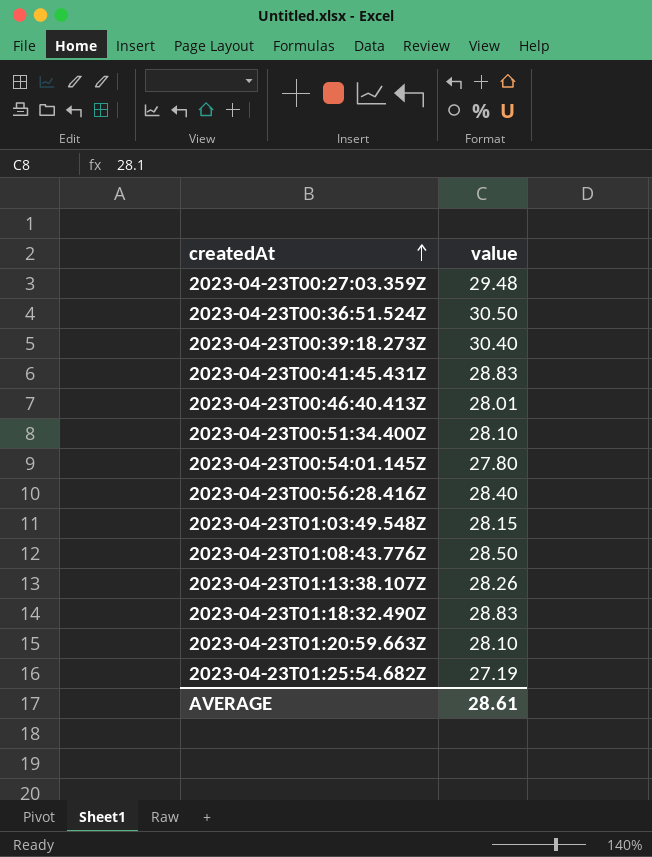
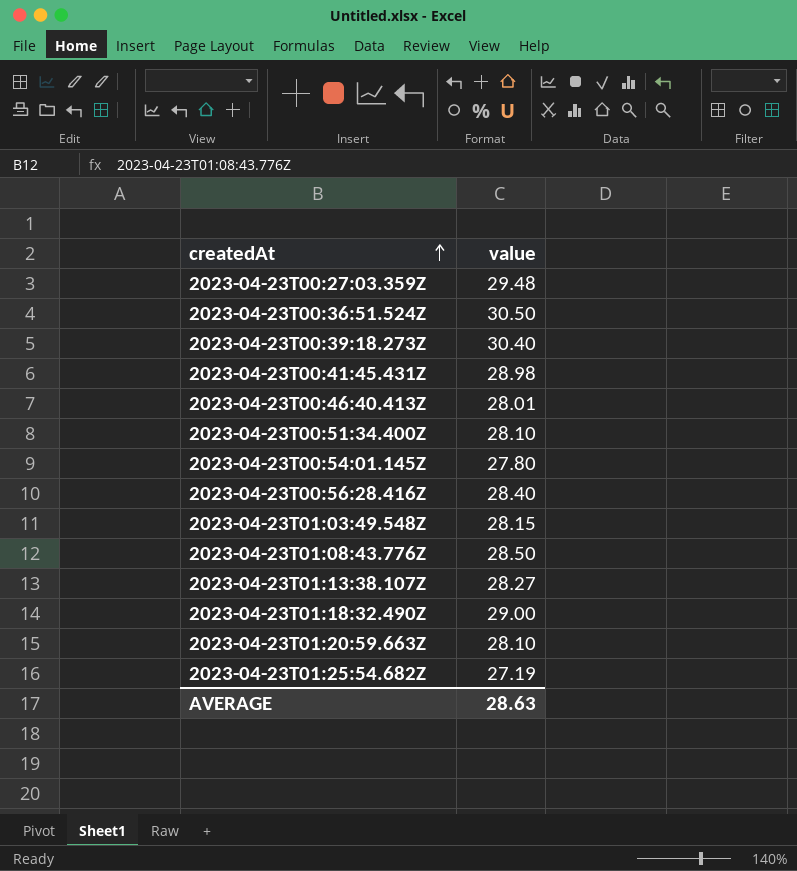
2023-04-23T00:41:45.431Z | value: 28.83 -> 28.98
2023-04-23T01:13:38.107Z | value: 28.26 -> 28.27
2023-04-23T01:18:32.490Z | value: 28.83 -> 29.00
AVERAGE | value: 28.61 -> 28.63

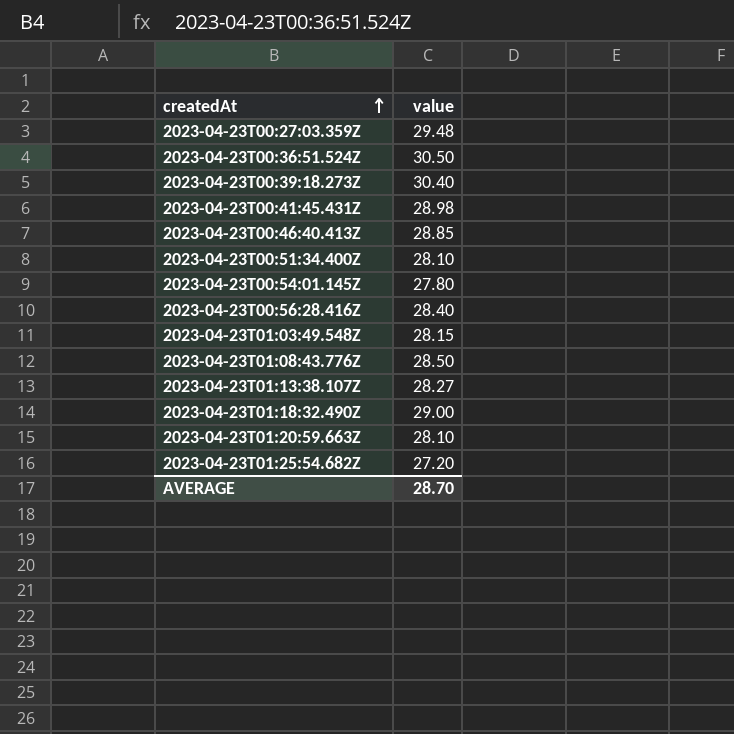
2023-04-23T00:46:40.413Z | value: 28.01 -> 28.85
2023-04-23T01:25:54.682Z | value: 27.19 -> 27.20
AVERAGE | value: 28.63 -> 28.70

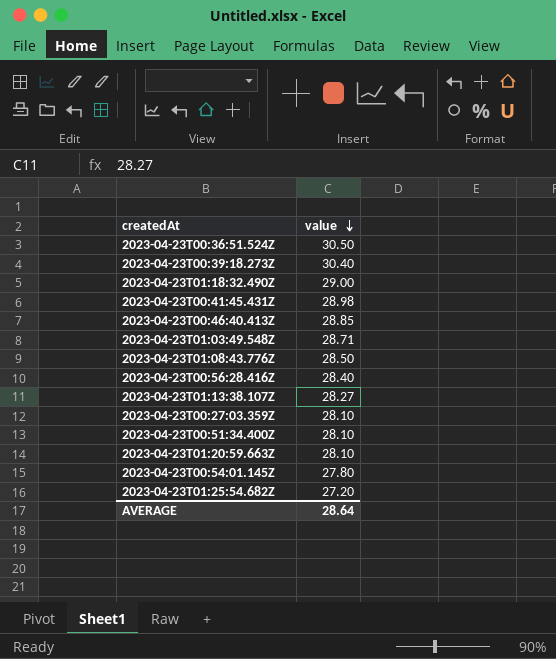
row order: createdAt ascending -> value descending
2023-04-23T01:03:49.548Z | value: 28.15 -> 28.71
2023-04-23T00:27:03.359Z | value: 29.48 -> 28.10
AVERAGE | value: 28.70 -> 28.64

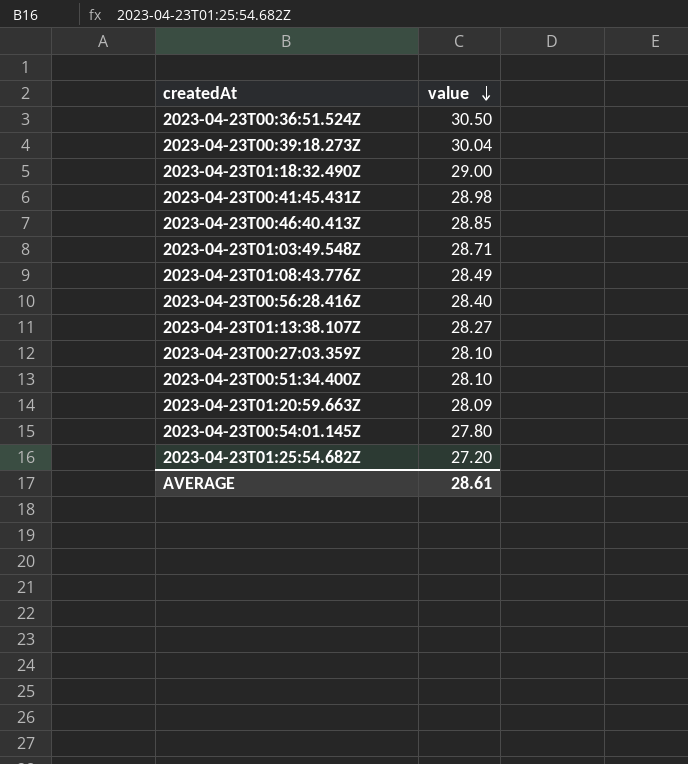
2023-04-23T00:39:18.273Z | value: 30.40 -> 30.04
2023-04-23T01:08:43.776Z | value: 28.50 -> 28.49
2023-04-23T01:20:59.663Z | value: 28.10 -> 28.09
AVERAGE | value: 28.64 -> 28.61

